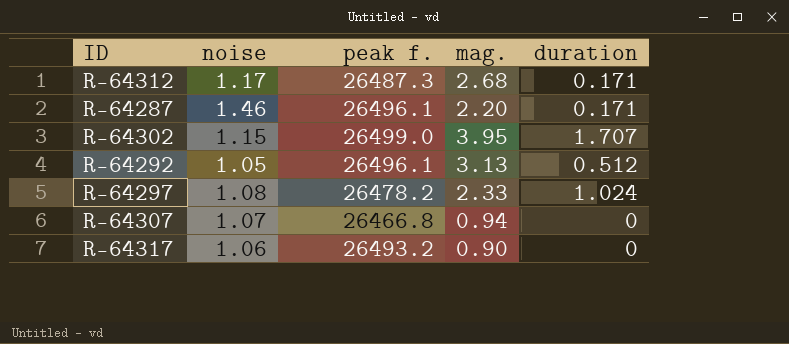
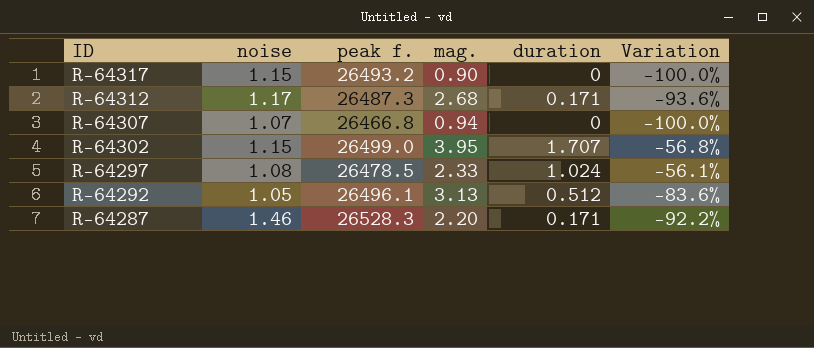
row order: none -> ID descending
column Variation | formula: none -> ([duration] - [mag.]) / [mag.]
R-64317 | noise: 1.06 -> 1.15
R-64297 | peak f.: 26478.2 -> 26478.5
R-64287 | peak f.: 26496.1 -> 26528.3

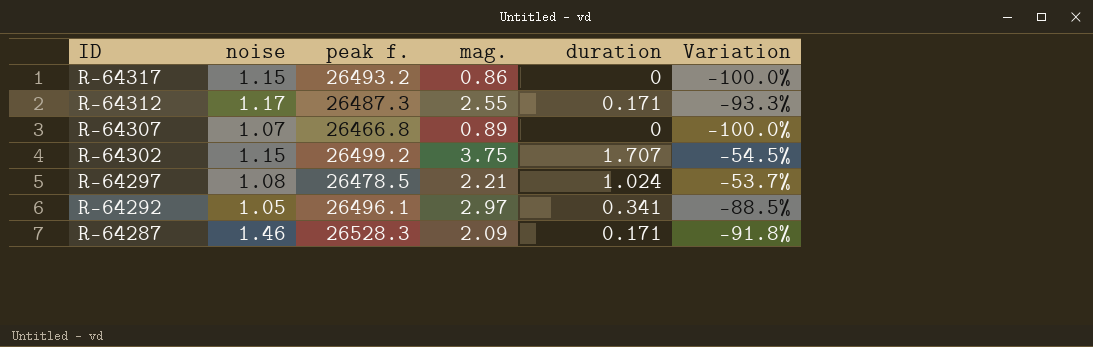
R-64317 | mag.: 0.90 -> 0.86
R-64312 | mag.: 2.68 -> 2.55
R-64312 | Variation: -93.6% -> -93.3%
R-64307 | mag.: 0.94 -> 0.89
R-64302 | peak f.: 26499.0 -> 26499.2
R-64302 | mag.: 3.95 -> 3.75
R-64302 | Variation: -56.8% -> -54.5%
R-64297 | mag.: 2.33 -> 2.21
R-64297 | Variation: -56.1% -> -53.7%
R-64292 | mag.: 3.13 -> 2.97
R-64292 | duration: 0.512 -> 0.341
R-64292 | Variation: -83.6% -> -88.5%
R-64287 | mag.: 2.20 -> 2.09
R-64287 | Variation: -92.2% -> -91.8%

